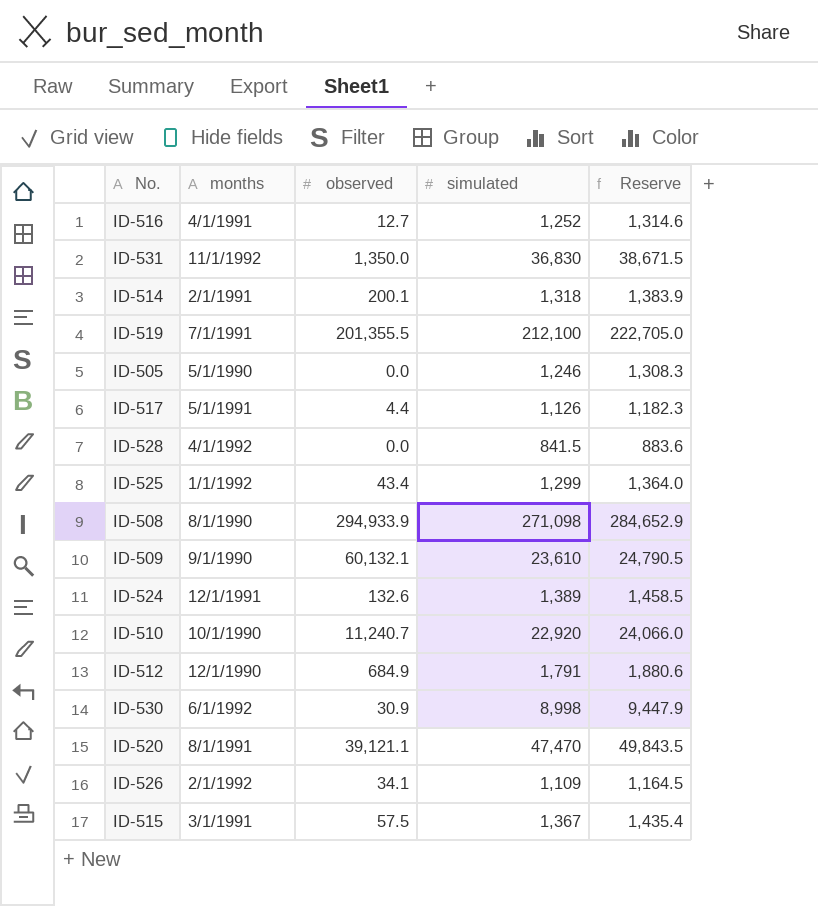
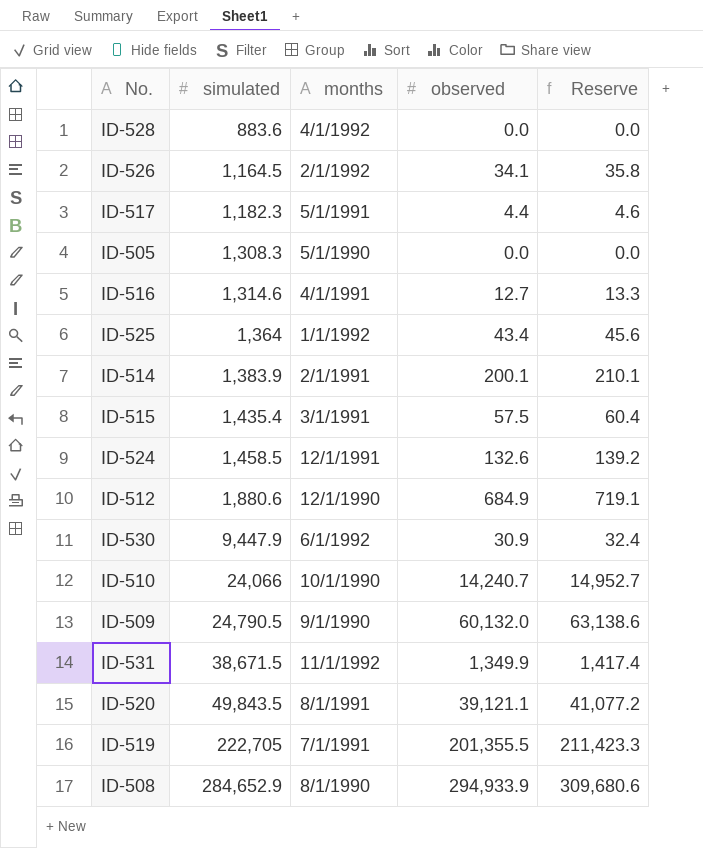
row order: none -> simulated ascending
column simulated | position: 4 -> 2
column Reserve | formula: [simulated] * 1.05 -> [observed] * 1.05
ID-528 | simulated: 841.5 -> 883.6
ID-526 | simulated: 1,109 -> 1,164.5
ID-517 | simulated: 1,126 -> 1,182.3
ID-505 | simulated: 1,246 -> 1,308.3
ID-516 | simulated: 1,252 -> 1,314.6
ID-525 | simulated: 1,299 -> 1,364
ID-514 | simulated: 1,318 -> 1,383.9
ID-515 | simulated: 1,367 -> 1,435.4
ID-524 | simulated: 1,389 -> 1,458.5
ID-512 | simulated: 1,791 -> 1,880.6
ID-530 | simulated: 8,998 -> 9,447.9
ID-510 | simulated: 22,920 -> 24,066
ID-510 | observed: 11,240.7 -> 14,240.7
ID-509 | simulated: 23,610 -> 24,790.5
ID-509 | observed: 60,132.1 -> 60,132.0
ID-531 | simulated: 36,830 -> 38,671.5
ID-531 | observed: 1,350.0 -> 1,349.9
ID-520 | simulated: 47,470 -> 49,843.5
ID-519 | simulated: 212,100 -> 222,705
ID-508 | simulated: 271,098 -> 284,652.9

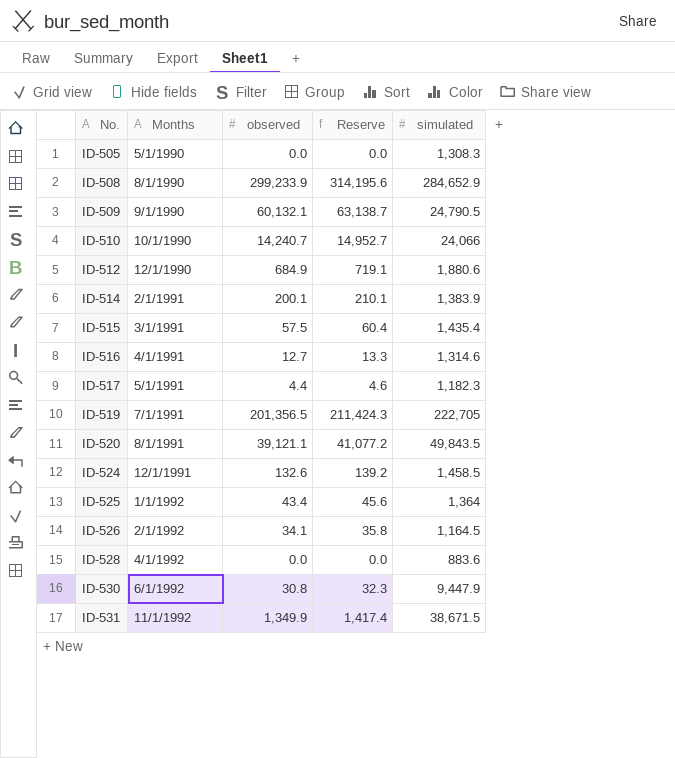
row order: simulated ascending -> No. ascending
column name: months -> Months
column simulated | position: 2 -> 5
ID-508 | observed: 294,933.9 -> 299,233.9
ID-508 | Reserve: 309,680.6 -> 314,195.6
ID-509 | observed: 60,132.0 -> 60,132.1
ID-509 | Reserve: 63,138.6 -> 63,138.7
ID-519 | observed: 201,355.5 -> 201,356.5
ID-519 | Reserve: 211,423.3 -> 211,424.3
ID-530 | observed: 30.9 -> 30.8
ID-530 | Reserve: 32.4 -> 32.3

